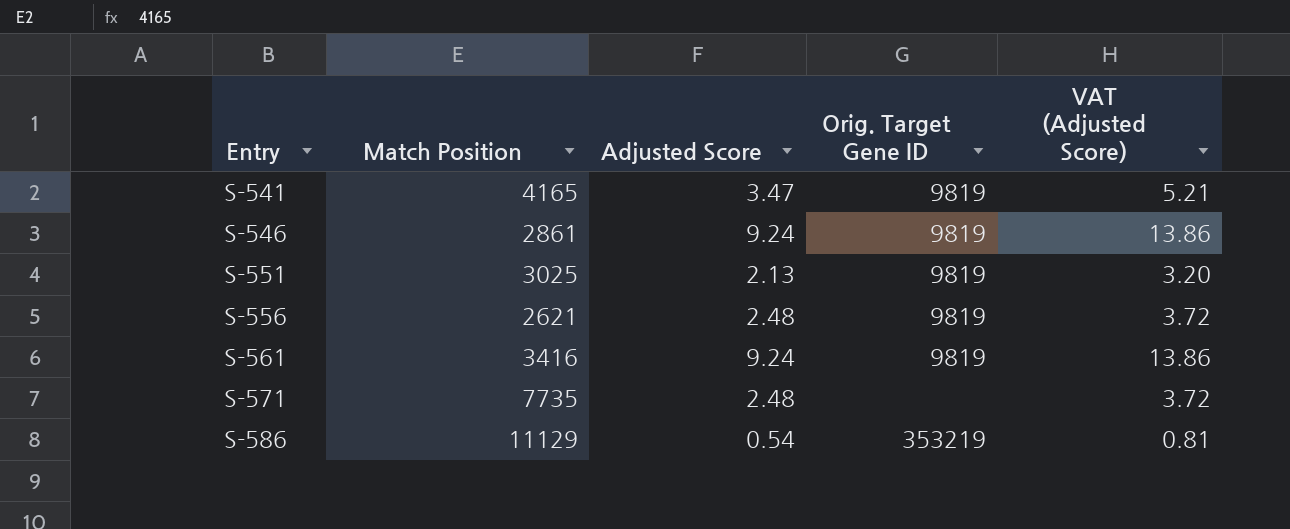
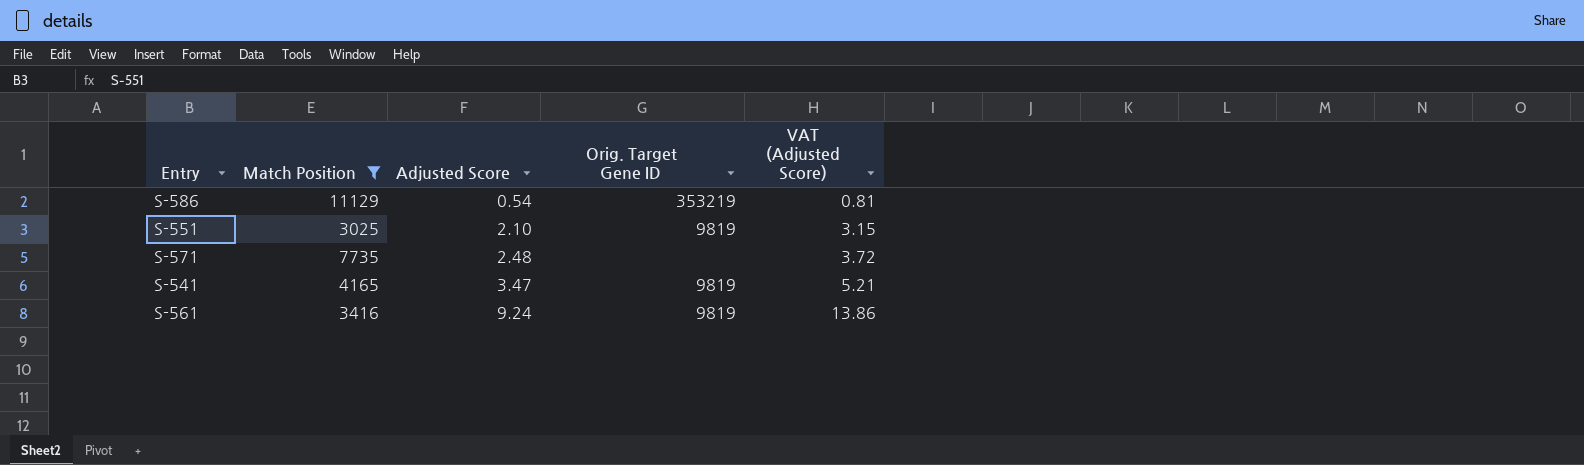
filter: none -> Match Position >= 3025
row order: Entry ascending -> Adjusted Score ascending
S-551 | Adjusted Score: 2.13 -> 2.10
S-551 | VAT (Adjusted Score): 3.20 -> 3.15

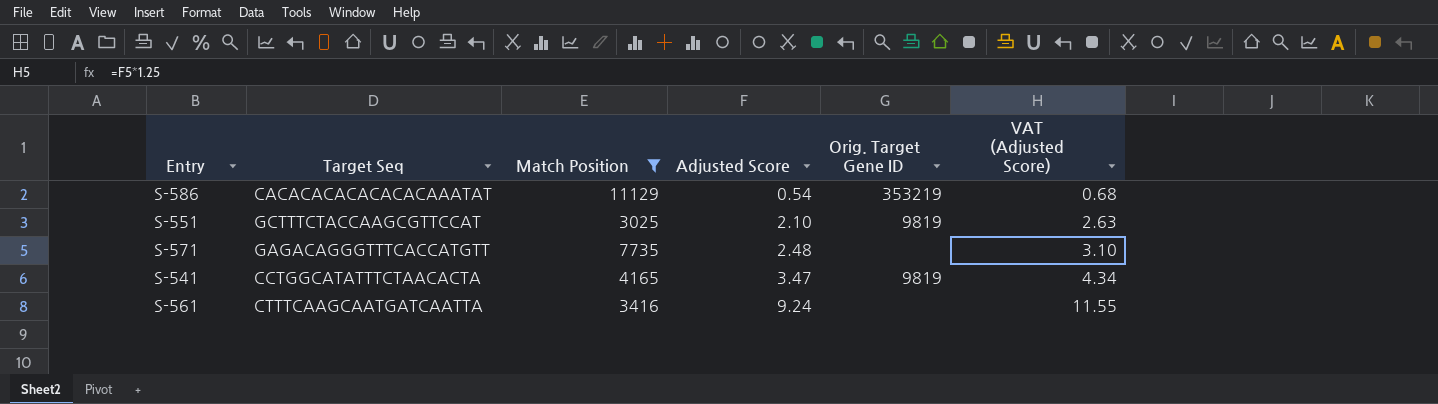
column Target Seq | position: none -> 2
column VAT (Adjusted Score) | formula: [Adjusted Score] * 1.5 -> [Adjusted Score] * 1.25
S-561 | Orig. Target Gene ID: 9819 -> none

